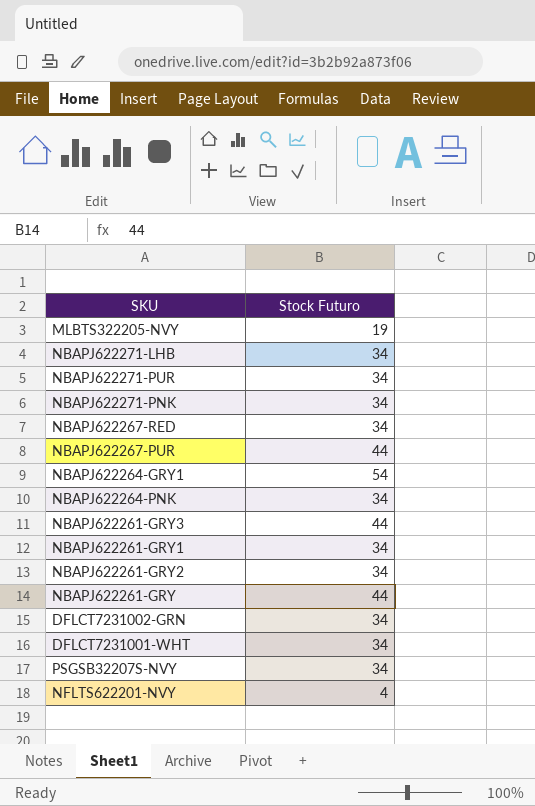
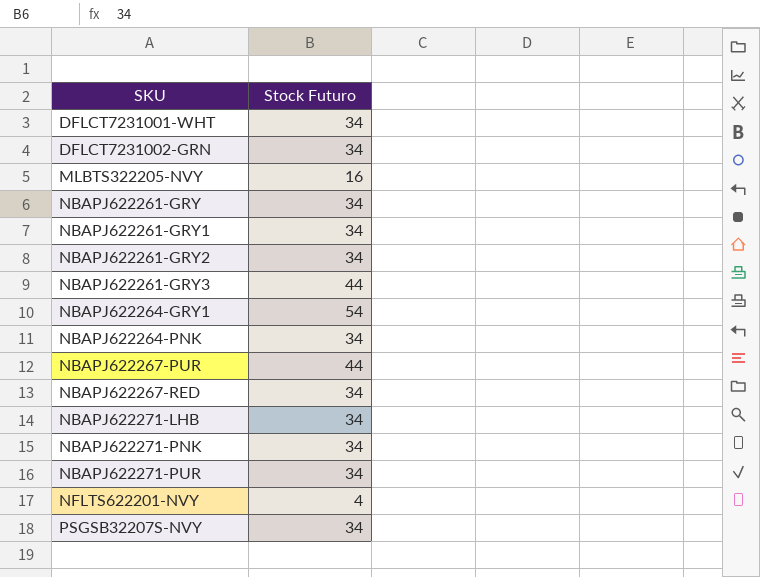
row order: none -> SKU ascending
MLBTS322205-NVY | Stock Futuro: 19 -> 16
NBAPJ622261-GRY | Stock Futuro: 44 -> 34

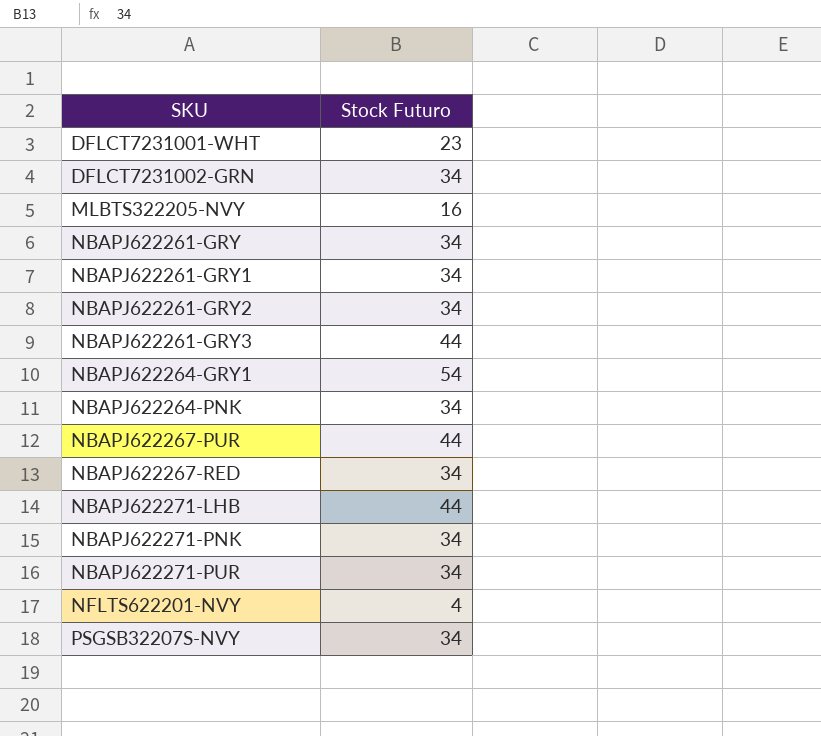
DFLCT7231001-WHT | Stock Futuro: 34 -> 23
NBAPJ622271-LHB | Stock Futuro: 34 -> 44

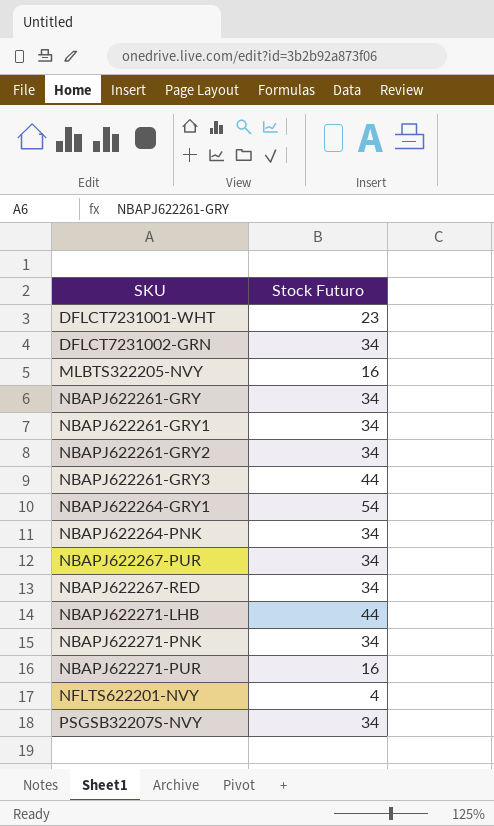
NBAPJ622267-PUR | Stock Futuro: 44 -> 34
NBAPJ622271-PUR | Stock Futuro: 34 -> 16

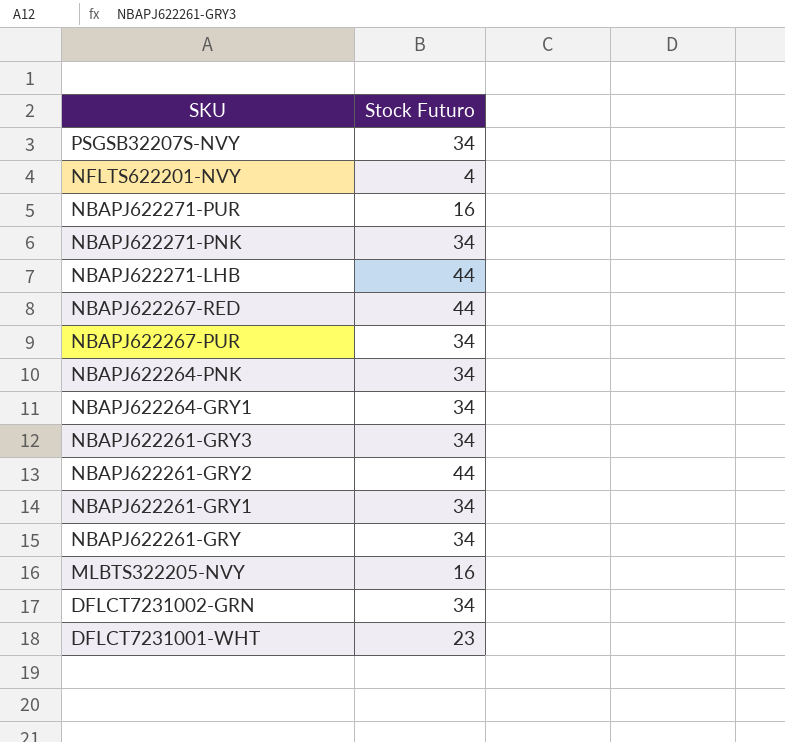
row order: SKU ascending -> SKU descending
NBAPJ622267-RED | Stock Futuro: 34 -> 44
NBAPJ622264-GRY1 | Stock Futuro: 54 -> 34
NBAPJ622261-GRY3 | Stock Futuro: 44 -> 34
NBAPJ622261-GRY2 | Stock Futuro: 34 -> 44

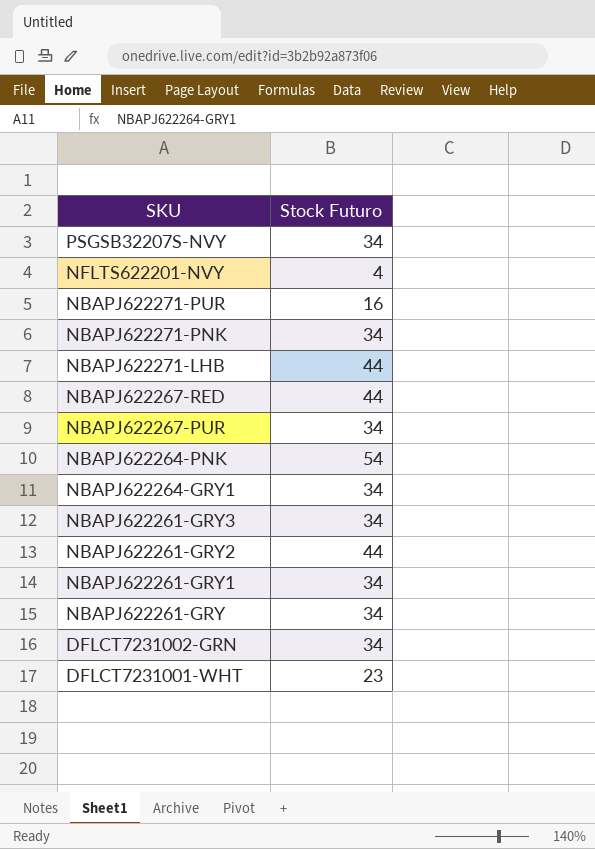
row MLBTS322205-NVY: 16 -> none
NBAPJ622264-PNK | Stock Futuro: 34 -> 54

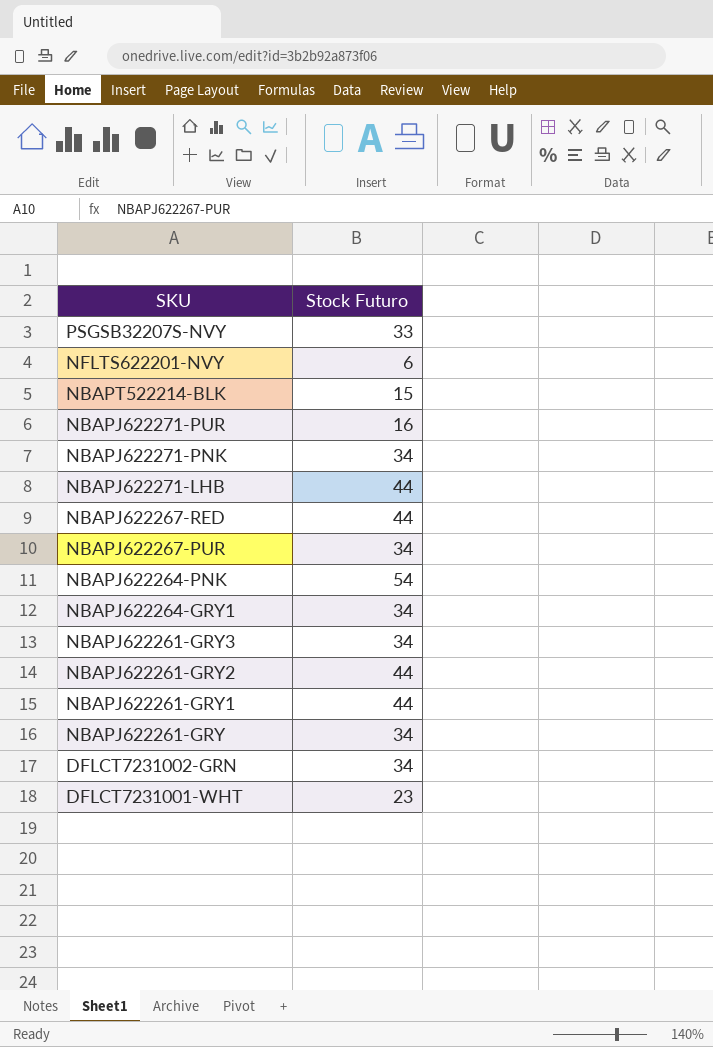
PSGSB32207S-NVY | Stock Futuro: 34 -> 33
NFLTS622201-NVY | Stock Futuro: 4 -> 6
row NBAPT522214-BLK: none -> 15
NBAPJ622261-GRY1 | Stock Futuro: 34 -> 44

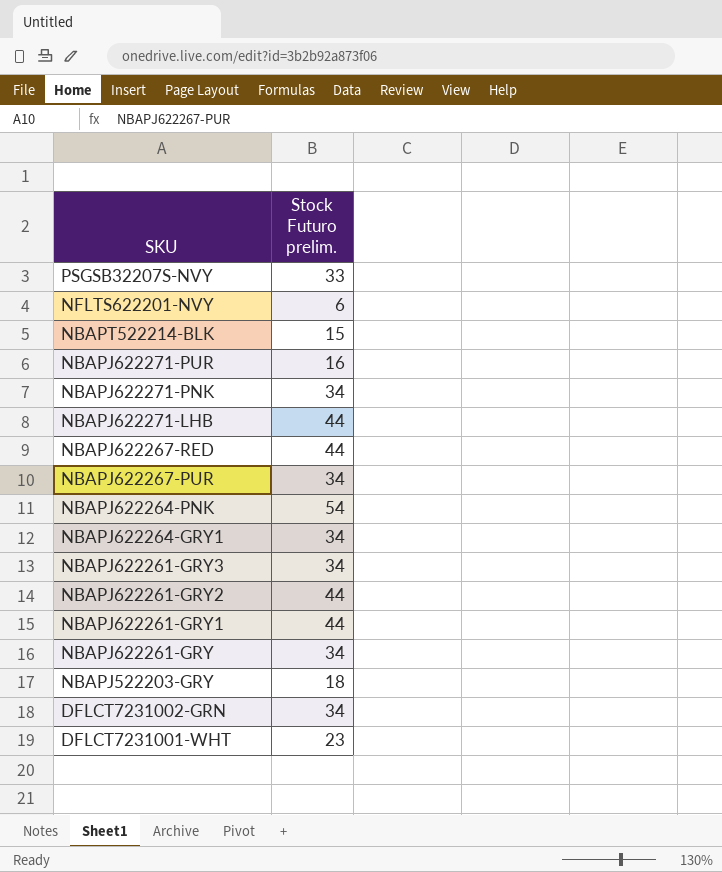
column name: Stock Futuro -> Stock Futuro prelim.
row NBAPJ522203-GRY: none -> 18

